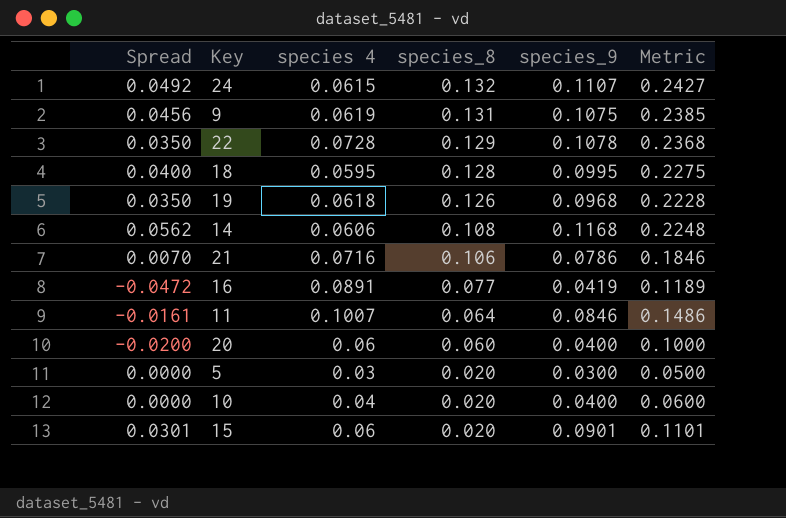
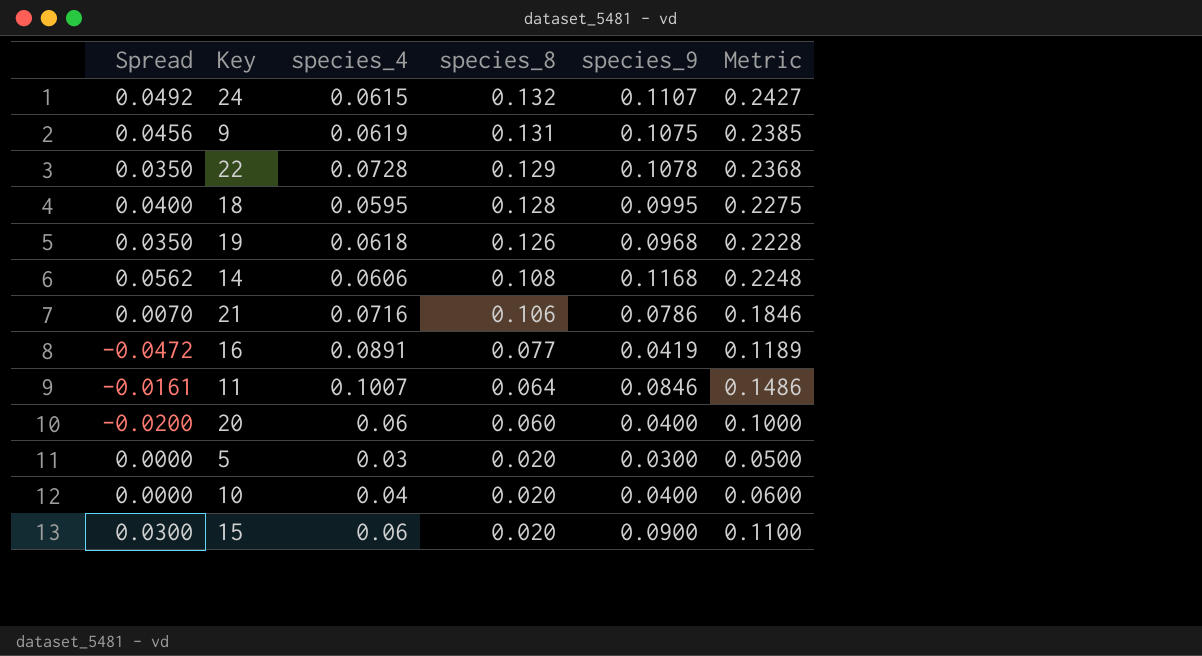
column name: species 4 -> species_4
15 | Spread: 0.0301 -> 0.0300
15 | species_9: 0.0901 -> 0.0900
15 | Metric: 0.1101 -> 0.1100

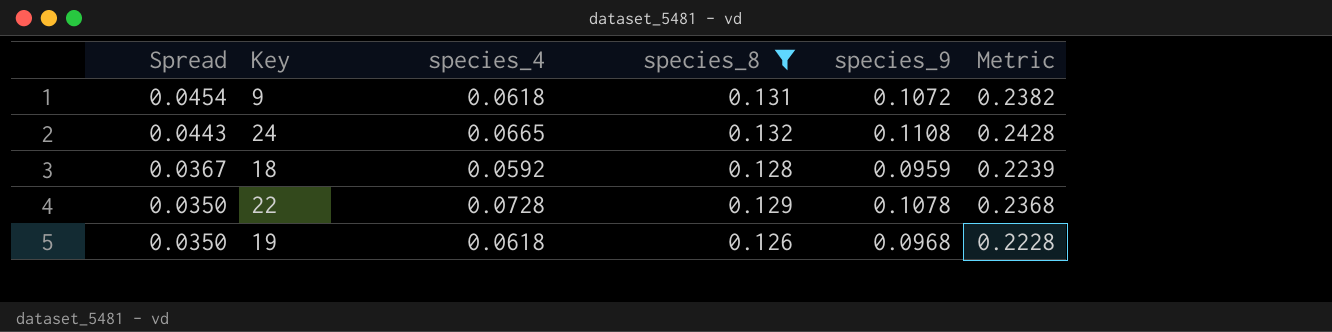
filter: none -> species_8 >= 0.126
row order: species_8 descending -> Spread descending
9 | Spread: 0.0456 -> 0.0454
9 | species_4: 0.0619 -> 0.0618
9 | species_9: 0.1075 -> 0.1072
9 | Metric: 0.2385 -> 0.2382
24 | Spread: 0.0492 -> 0.0443
24 | species_4: 0.0615 -> 0.0665
24 | species_9: 0.1107 -> 0.1108
24 | Metric: 0.2427 -> 0.2428
18 | Spread: 0.0400 -> 0.0367
18 | species_4: 0.0595 -> 0.0592
18 | species_9: 0.0995 -> 0.0959
18 | Metric: 0.2275 -> 0.2239

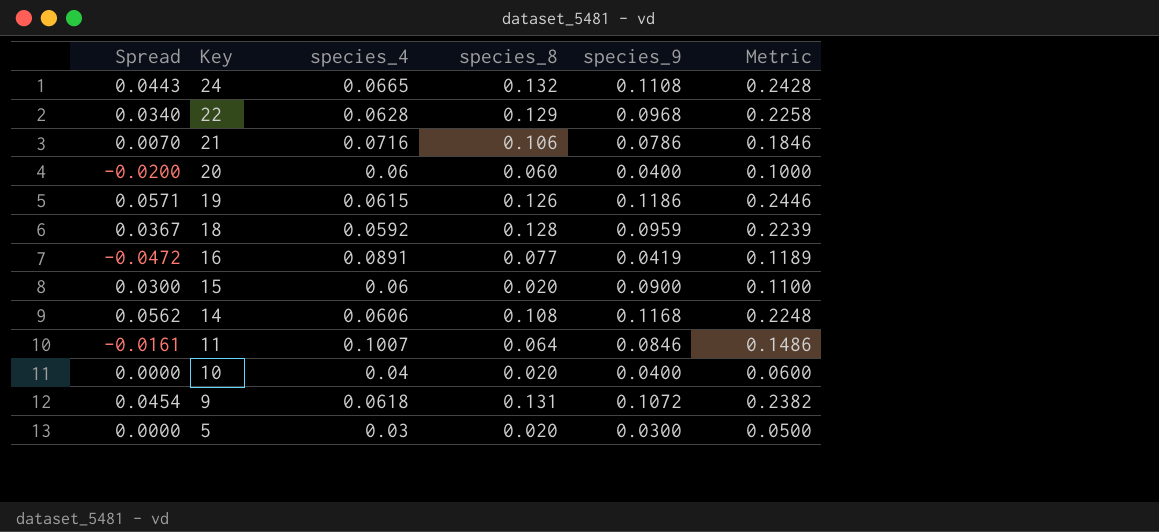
filter: species_8 >= 0.126 -> none
row order: Spread descending -> Key descending
22 | Spread: 0.0350 -> 0.0340
22 | species_4: 0.0728 -> 0.0628
22 | species_9: 0.1078 -> 0.0968
22 | Metric: 0.2368 -> 0.2258
19 | Spread: 0.0350 -> 0.0571
19 | species_4: 0.0618 -> 0.0615
19 | species_9: 0.0968 -> 0.1186
19 | Metric: 0.2228 -> 0.2446

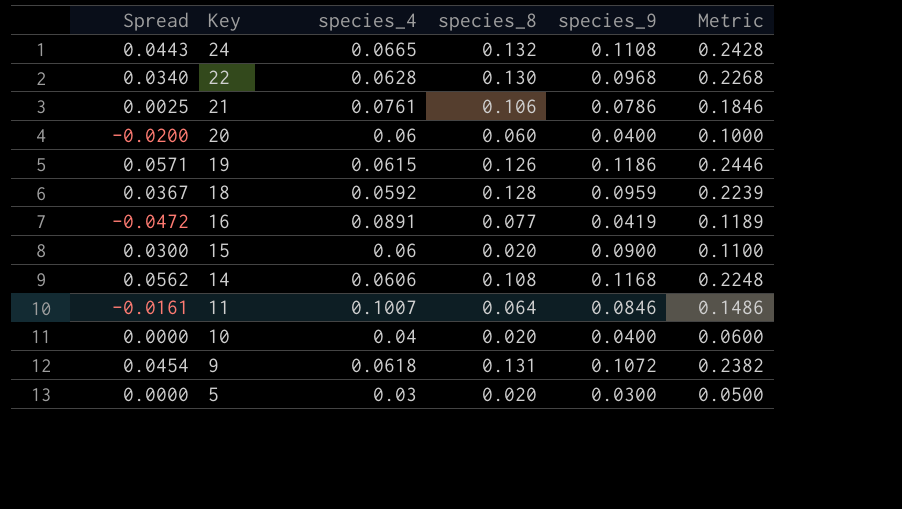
22 | species_8: 0.129 -> 0.130
22 | Metric: 0.2258 -> 0.2268
21 | Spread: 0.0070 -> 0.0025
21 | species_4: 0.0716 -> 0.0761

